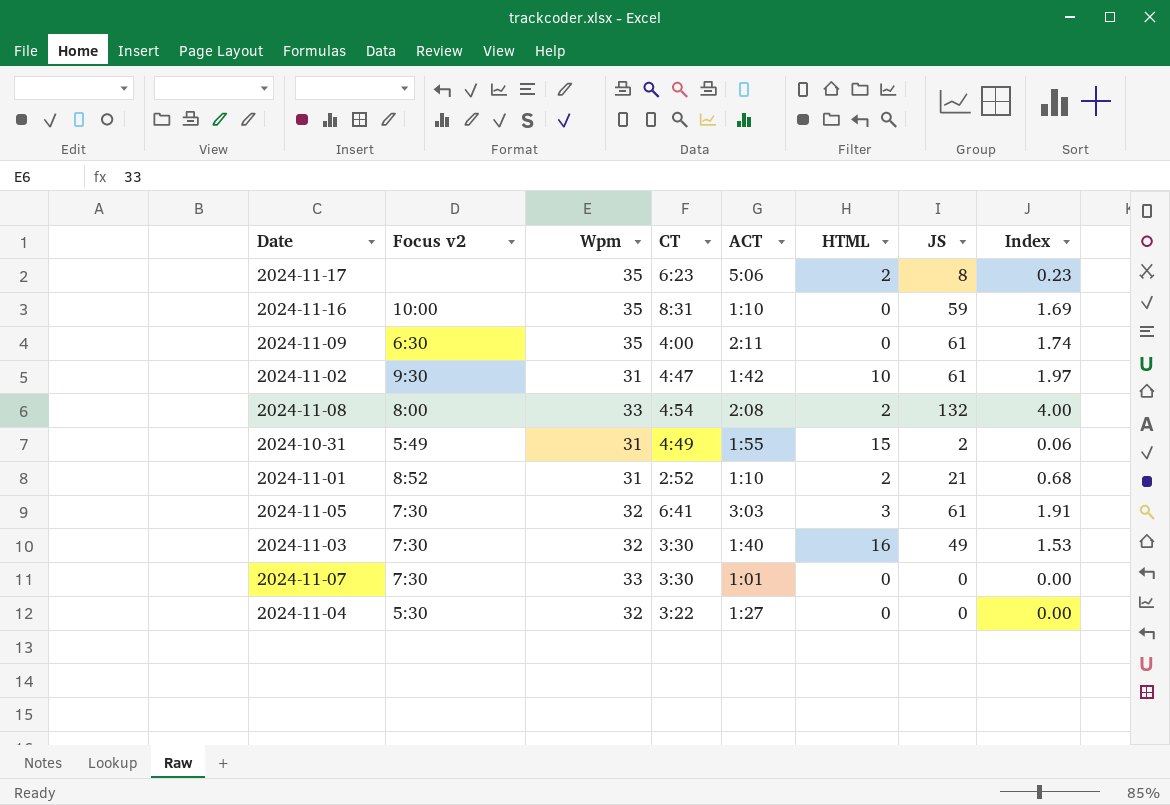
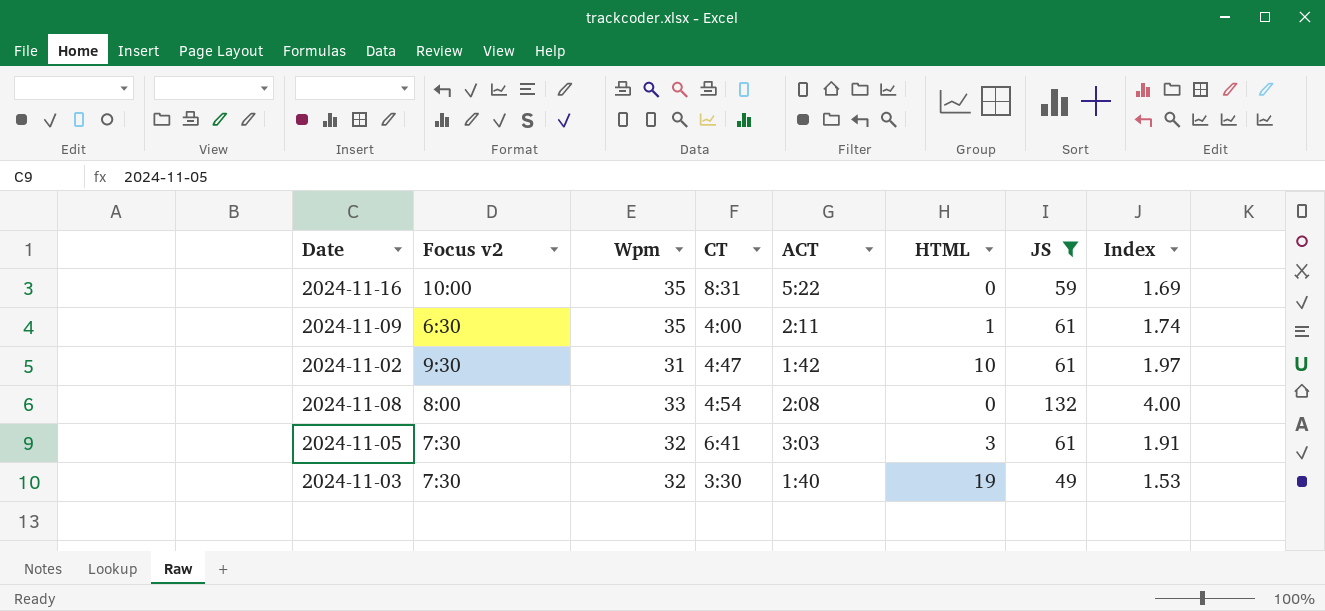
filter: none -> JS >= 49
2024-11-16 | ACT: 1:10 -> 5:22
2024-11-09 | HTML: 0 -> 1
2024-11-08 | HTML: 2 -> 0
2024-11-03 | HTML: 16 -> 19

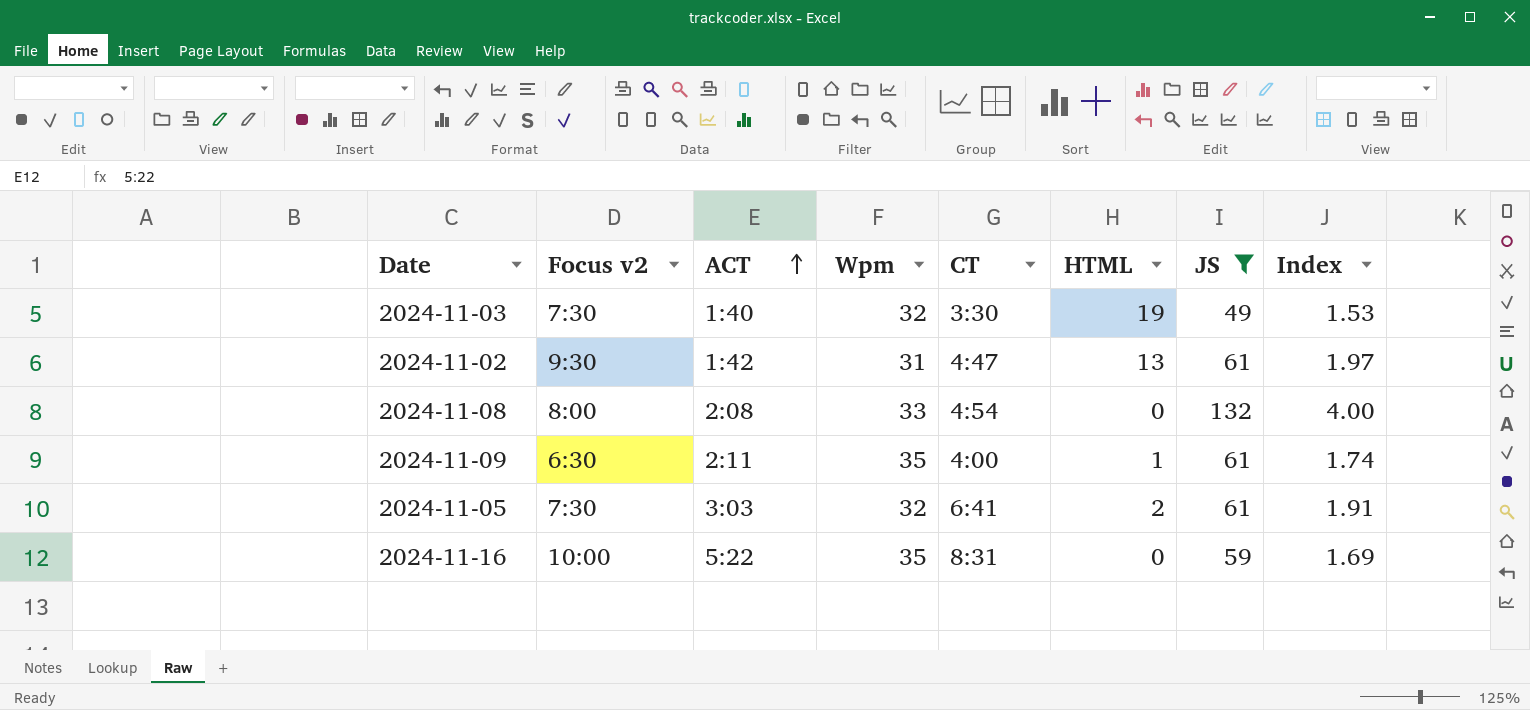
row order: none -> ACT ascending
column ACT | position: 5 -> 3
2024-11-02 | HTML: 10 -> 13
2024-11-05 | HTML: 3 -> 2

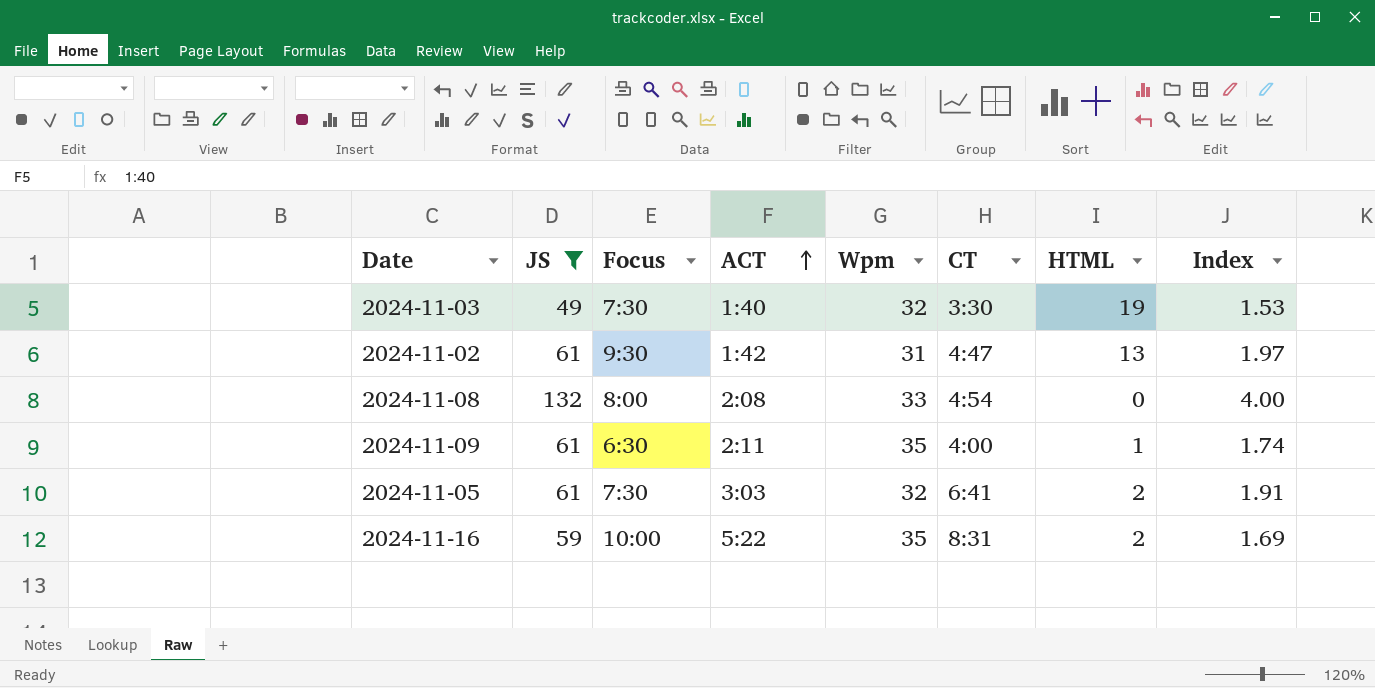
column JS | position: 7 -> 2
column name: Focus v2 -> Focus
2024-11-16 | HTML: 0 -> 2

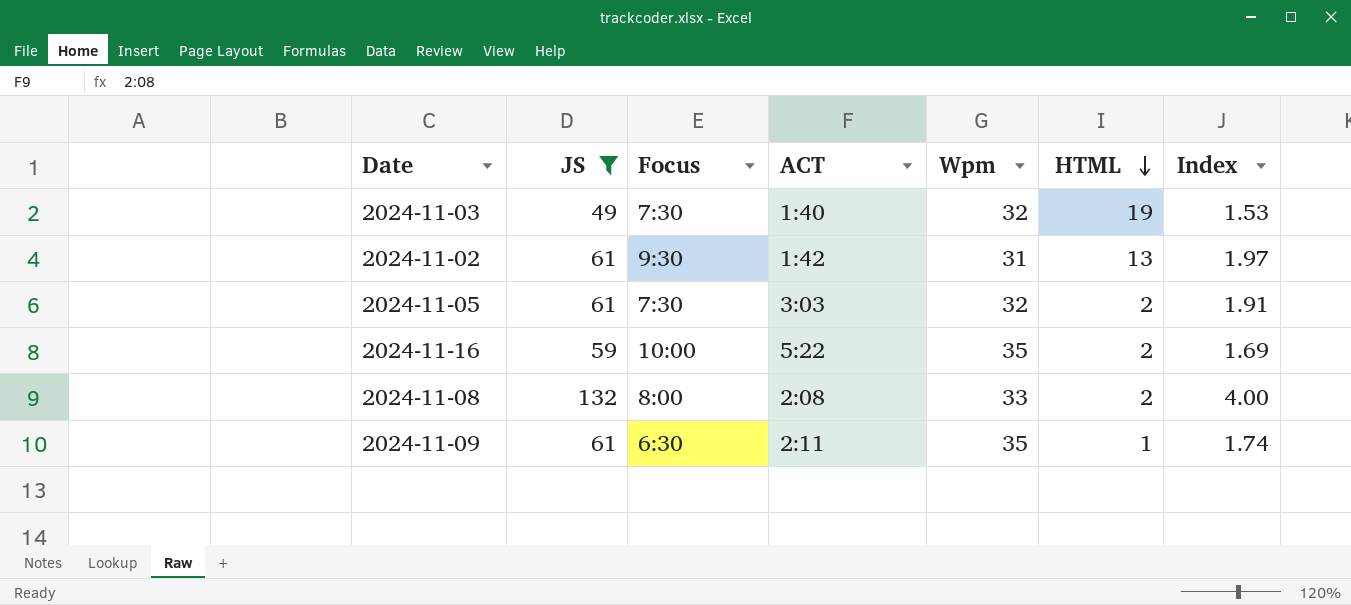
row order: ACT ascending -> HTML descending
column CT | position: 6 -> none
2024-11-08 | HTML: 0 -> 2

